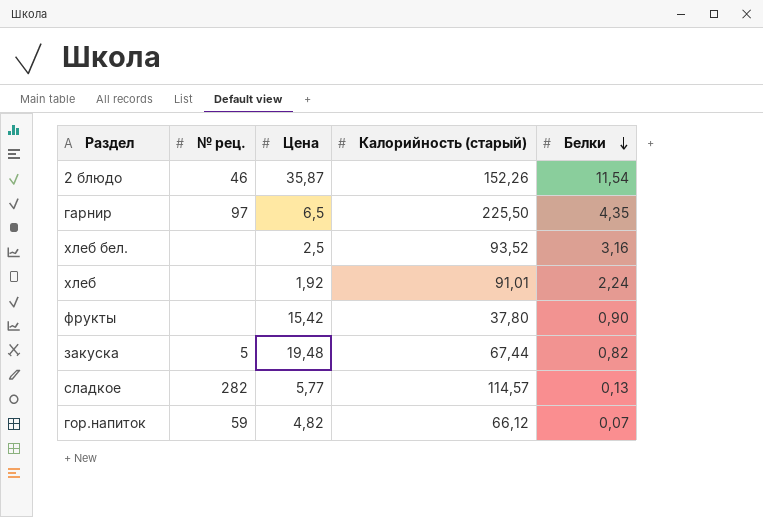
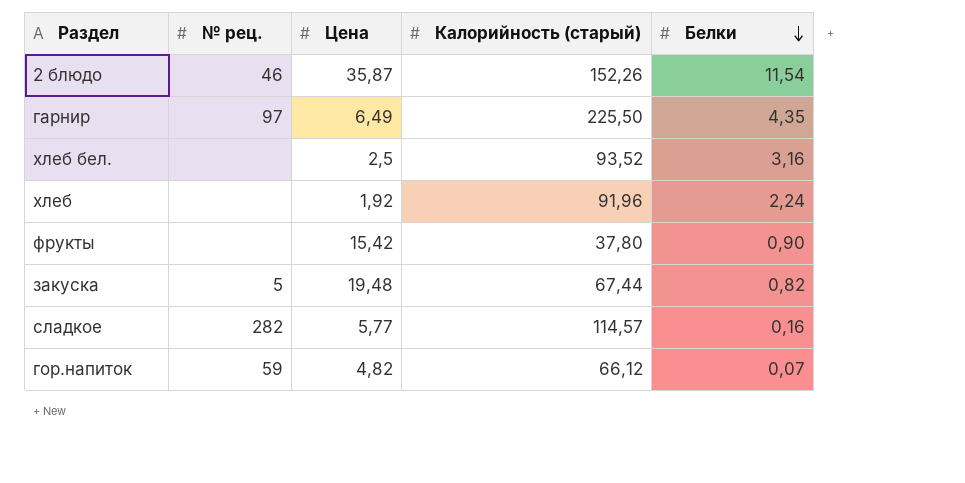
гарнир | Цена: 6,5 -> 6,49
хлеб | Калорийность (старый): 91,01 -> 91,96
сладкое | Белки: 0,13 -> 0,16

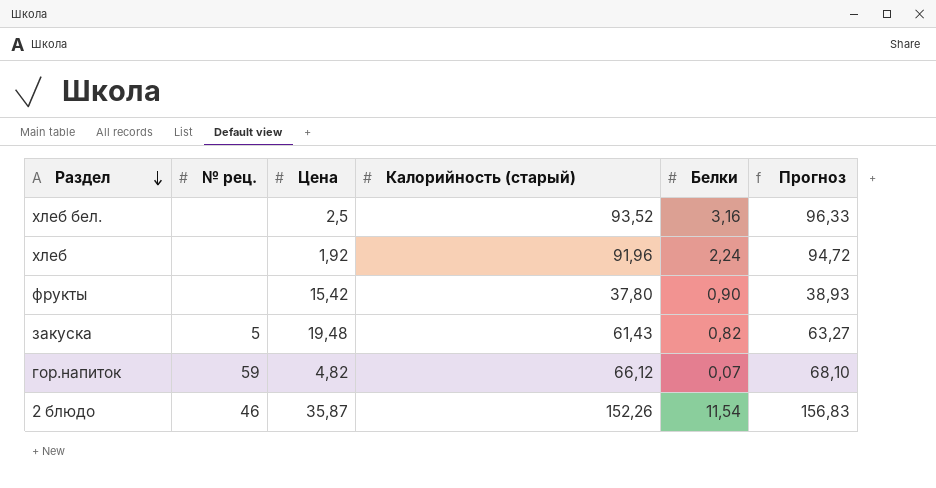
row order: Белки descending -> Раздел descending
column Прогноз | formula: none -> [Калорийность (старый)] * 1,03
row гарнир: 97 | 6,49 | 225,50 | 4,35 -> none
row сладкое: 282 | 5,77 | 114,57 | 0,16 -> none
закуска | Калорийность (старый): 67,44 -> 61,43

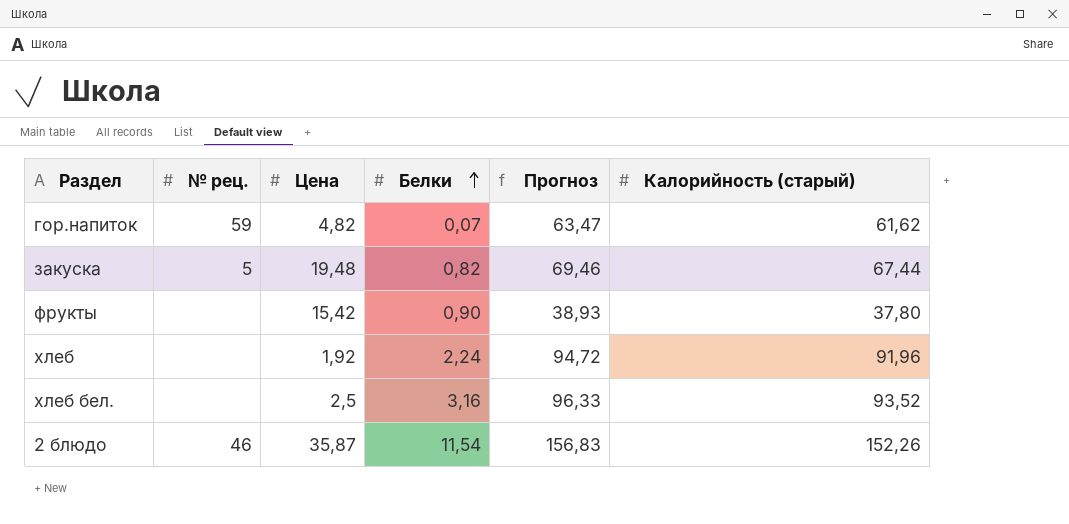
row order: Раздел descending -> Белки ascending
column Калорийность (старый) | position: 4 -> 6
гор.напиток | Прогноз: 68,10 -> 63,47
гор.напиток | Калорийность (старый): 66,12 -> 61,62
закуска | Прогноз: 63,27 -> 69,46
закуска | Калорийность (старый): 61,43 -> 67,44

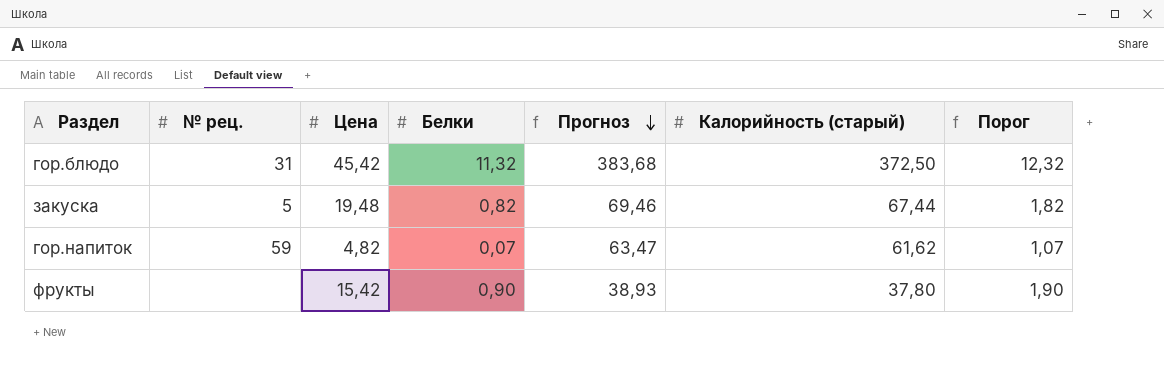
row order: Белки ascending -> Прогноз descending
column Порог | formula: none -> [Белки] + 1
row хлеб: none | 1,92 | 2,24 | 94,72 | 91,96 -> none
row хлеб бел.: none | 2,5 | 3,16 | 96,33 | 93,52 -> none
row 2 блюдо: 46 | 35,87 | 11,54 | 156,83 | 152,26 -> none
row гор.блюдо: none -> 31 | 45,42 | 11,32 | 383,68 | 372,50 | 12,32

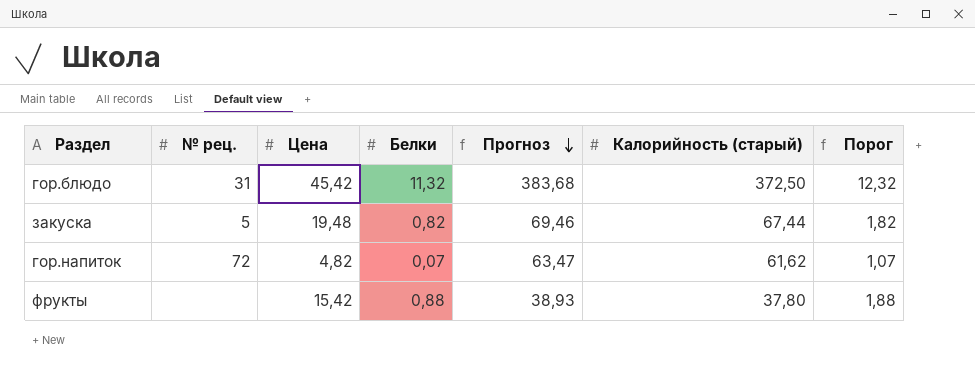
гор.напиток | № рец.: 59 -> 72
фрукты | Белки: 0,90 -> 0,88
фрукты | Порог: 1,90 -> 1,88

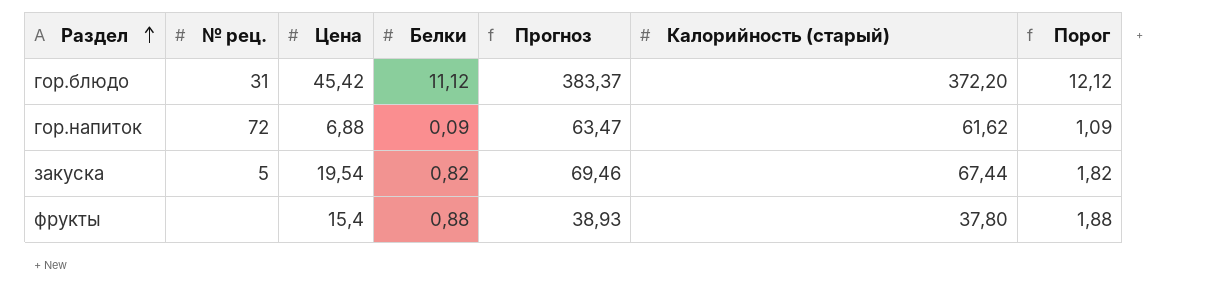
row order: Прогноз descending -> Раздел ascending
гор.блюдо | Белки: 11,32 -> 11,12
гор.блюдо | Прогноз: 383,68 -> 383,37
гор.блюдо | Калорийность (старый): 372,50 -> 372,20
гор.блюдо | Порог: 12,32 -> 12,12
гор.напиток | Цена: 4,82 -> 6,88
гор.напиток | Белки: 0,07 -> 0,09
гор.напиток | Порог: 1,07 -> 1,09
закуска | Цена: 19,48 -> 19,54
фрукты | Цена: 15,42 -> 15,4

